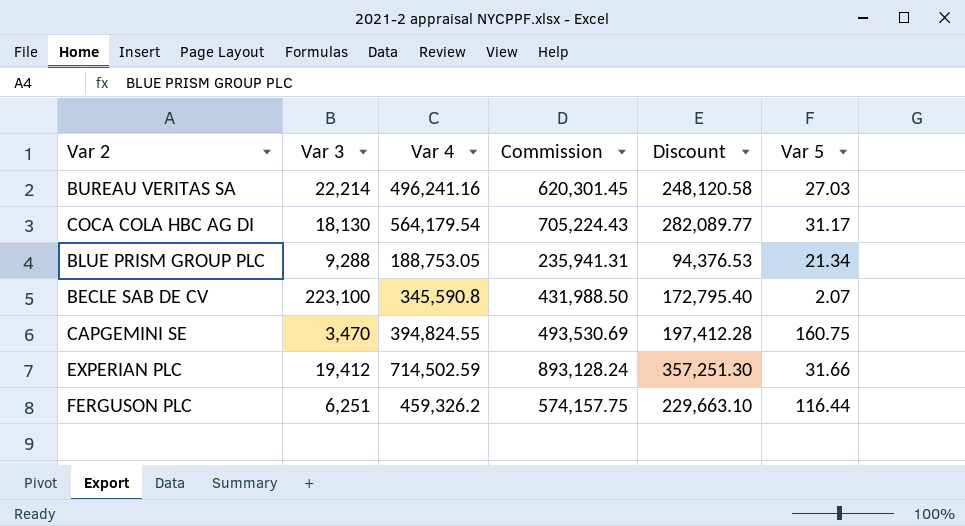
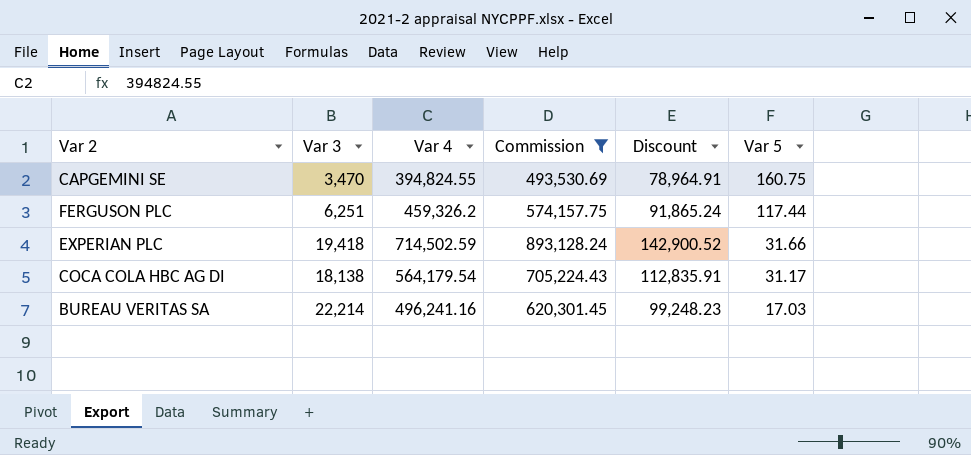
filter: none -> Commission >= 493,530.69
row order: none -> Var 5 descending
column Discount | formula: [Var 4] * 0.5 -> [Var 4] * 0.2
FERGUSON PLC | Var 5: 116.44 -> 117.44
EXPERIAN PLC | Var 3: 19,412 -> 19,418
COCA COLA HBC AG DI | Var 3: 18,130 -> 18,138
BUREAU VERITAS SA | Var 5: 27.03 -> 17.03

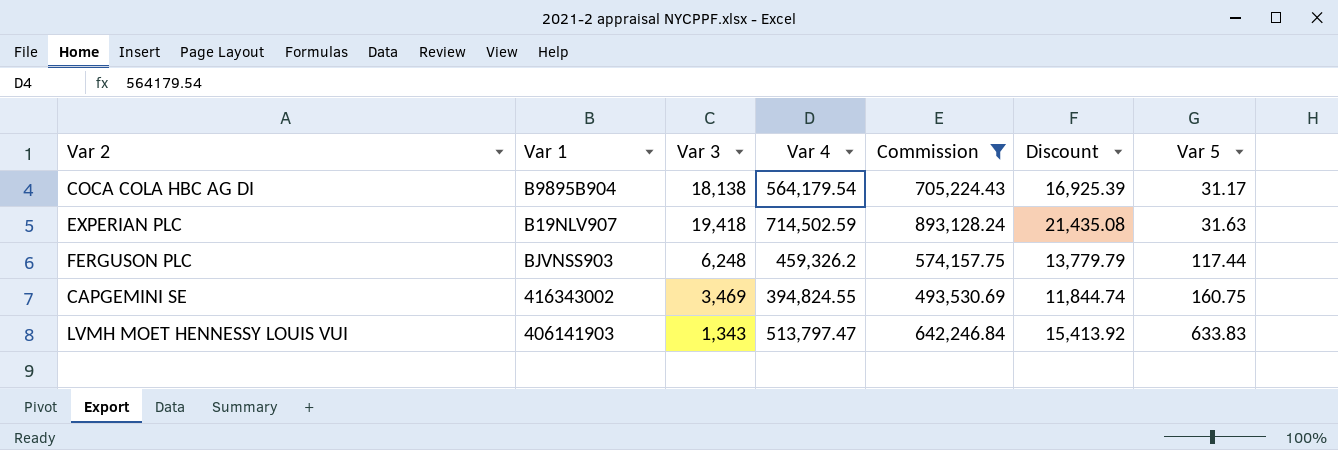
row order: Var 5 descending -> Var 5 ascending
column Var 1 | position: none -> 2
column Discount | formula: [Var 4] * 0.2 -> [Var 4] * 0.03
row BUREAU VERITAS SA: 22,214 | 496,241.16 | 620,301.45 | 99,248.23 | 17.03 -> none
EXPERIAN PLC | Var 5: 31.66 -> 31.63
FERGUSON PLC | Var 3: 6,251 -> 6,248
CAPGEMINI SE | Var 3: 3,470 -> 3,469
row LVMH MOET HENNESSY LOUIS VUI: none -> 406141903 | 1,343 | 513,797.47 | 642,246.84 | 15,413.92 | 633.83

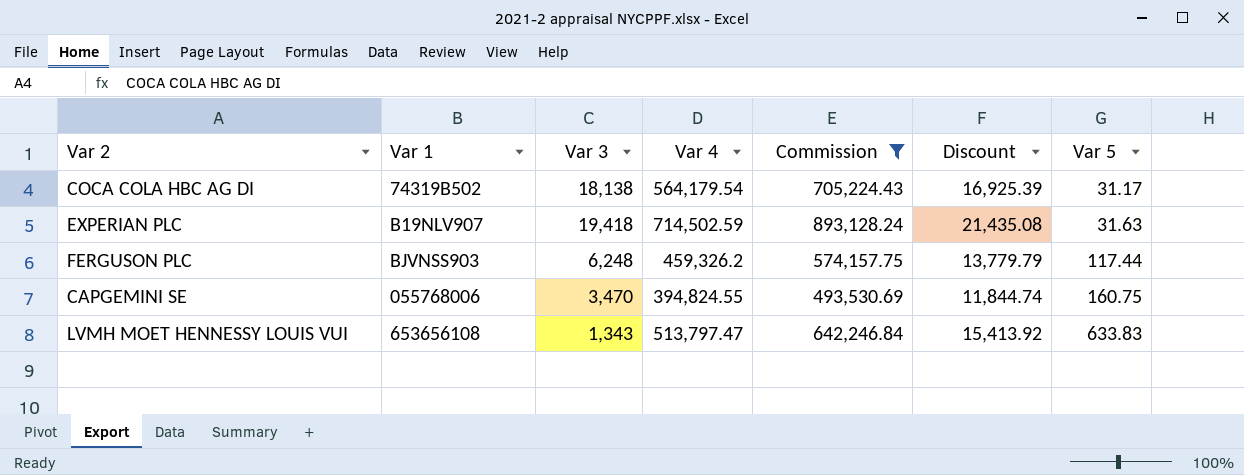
COCA COLA HBC AG DI | Var 1: B9895B904 -> 74319B502
CAPGEMINI SE | Var 1: 416343002 -> 055768006
CAPGEMINI SE | Var 3: 3,469 -> 3,470
LVMH MOET HENNESSY LOUIS VUI | Var 1: 406141903 -> 653656108

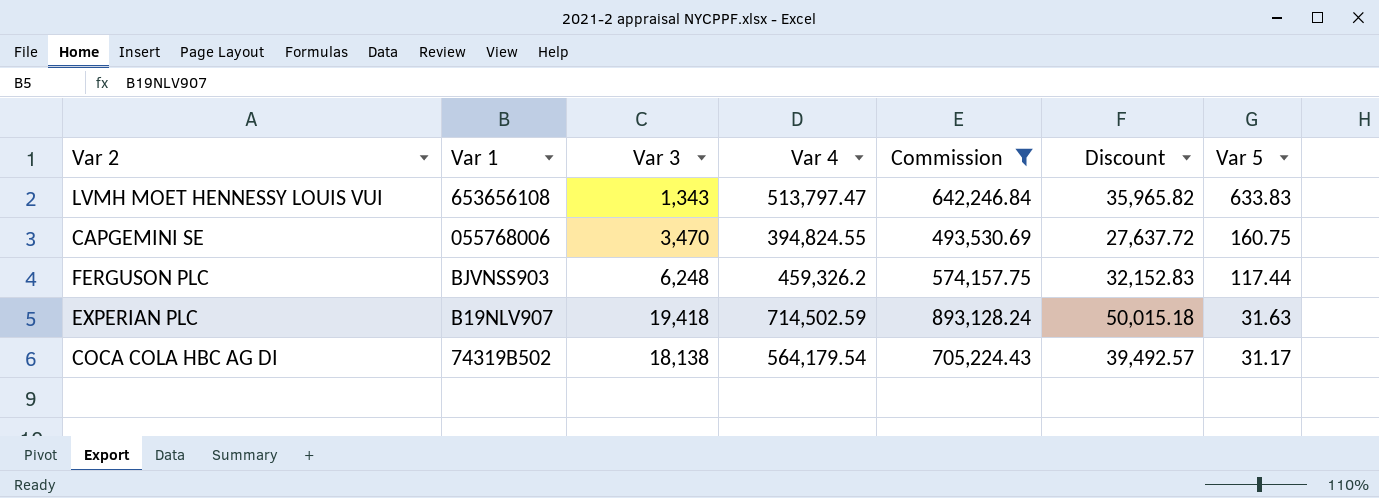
row order: Var 5 ascending -> Var 5 descending
column Discount | formula: [Var 4] * 0.03 -> [Var 4] * 0.07

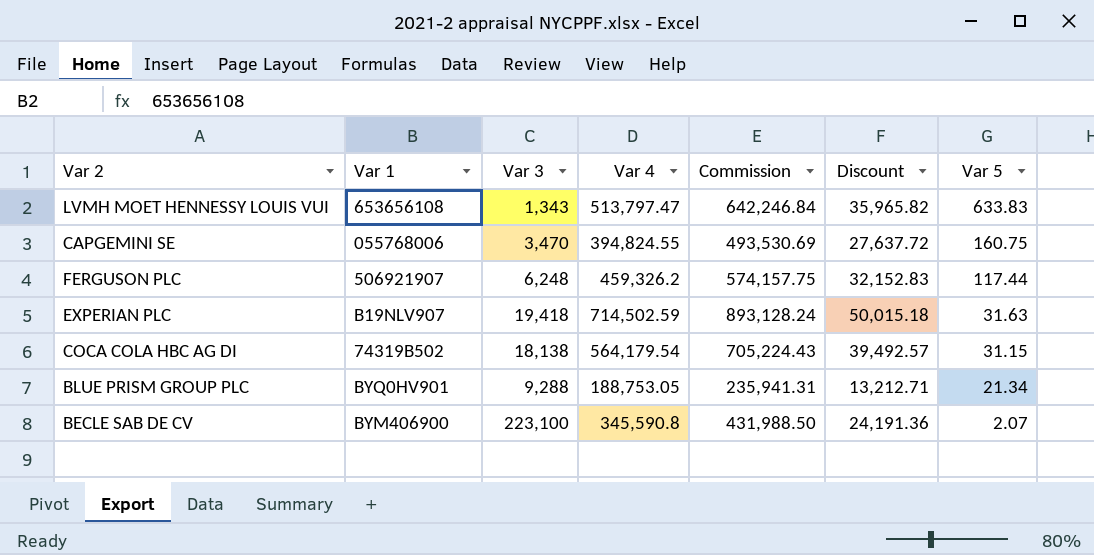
filter: Commission >= 493,530.69 -> none
FERGUSON PLC | Var 1: BJVNSS903 -> 506921907
COCA COLA HBC AG DI | Var 5: 31.17 -> 31.15

